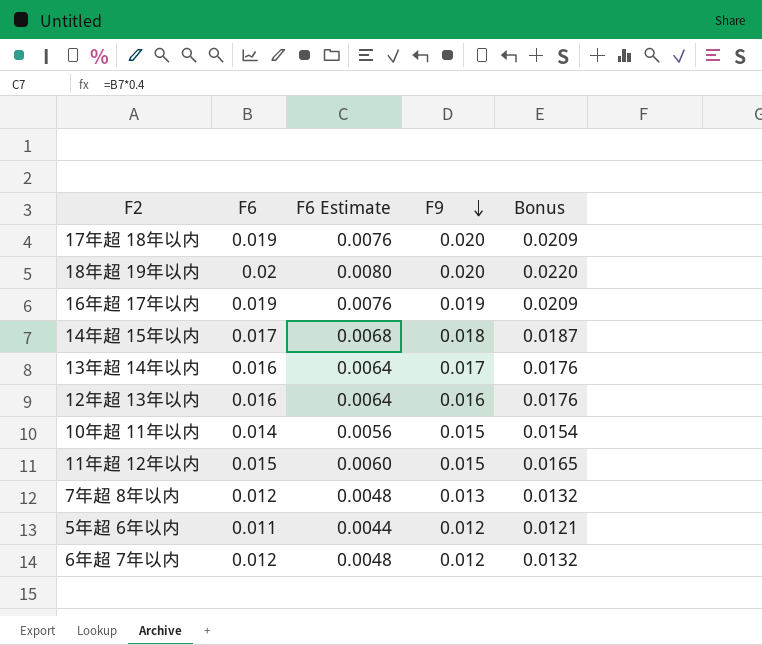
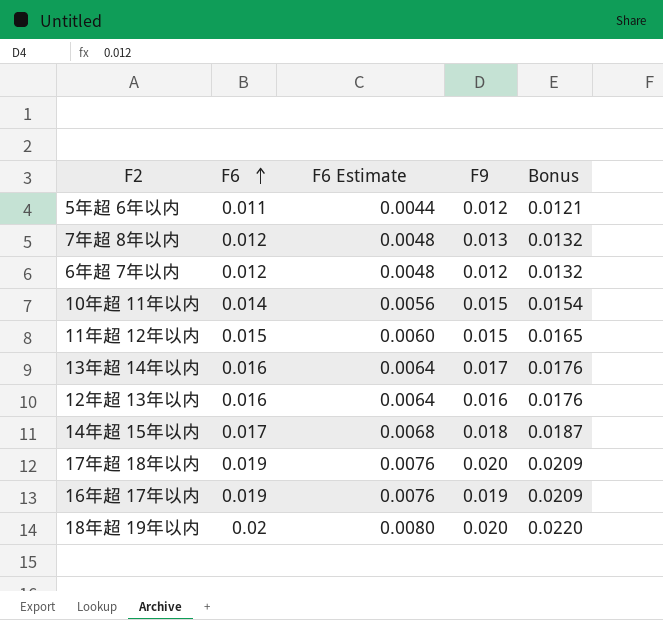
row order: F9 descending -> F6 ascending

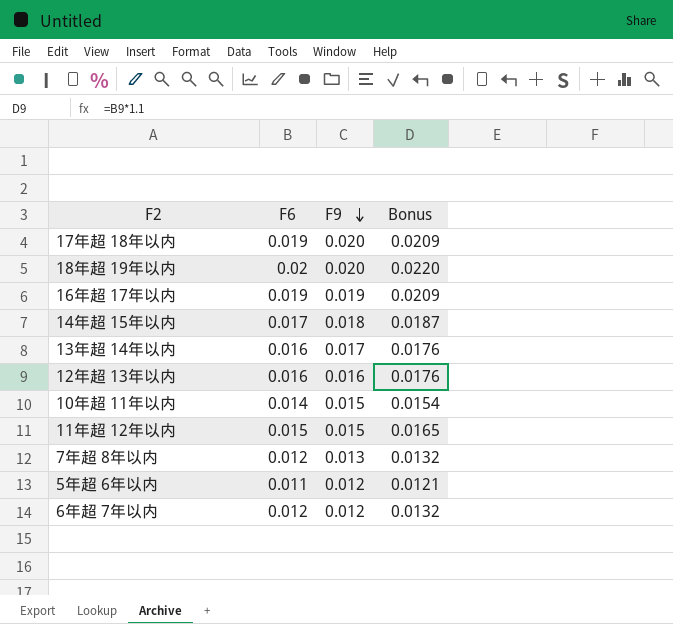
row order: F6 ascending -> F9 descending
column F6 Estimate | formula: [F6] * 0.4 -> none

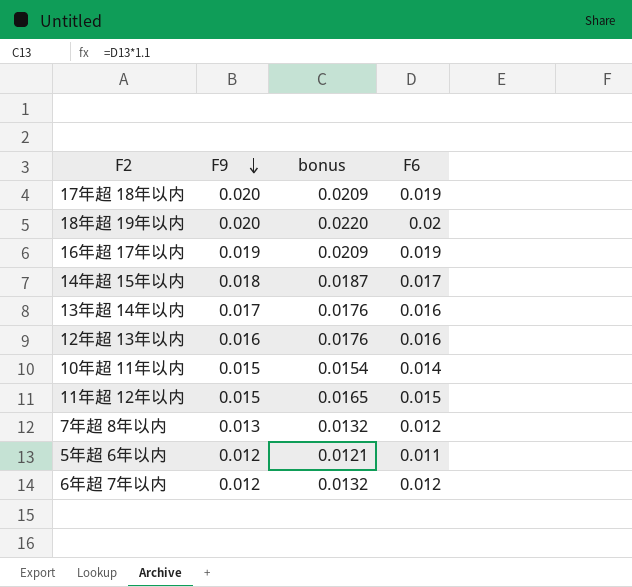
column name: Bonus -> bonus
column F6 | position: 2 -> 4

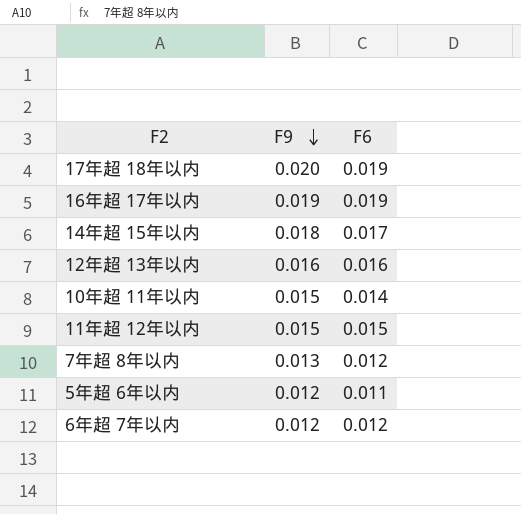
column bonus | formula: [F6] * 1.1 -> none
row 18年超 19年以内: 0.020 | 0.0220 | 0.02 -> none
row 13年超 14年以内: 0.017 | 0.0176 | 0.016 -> none

